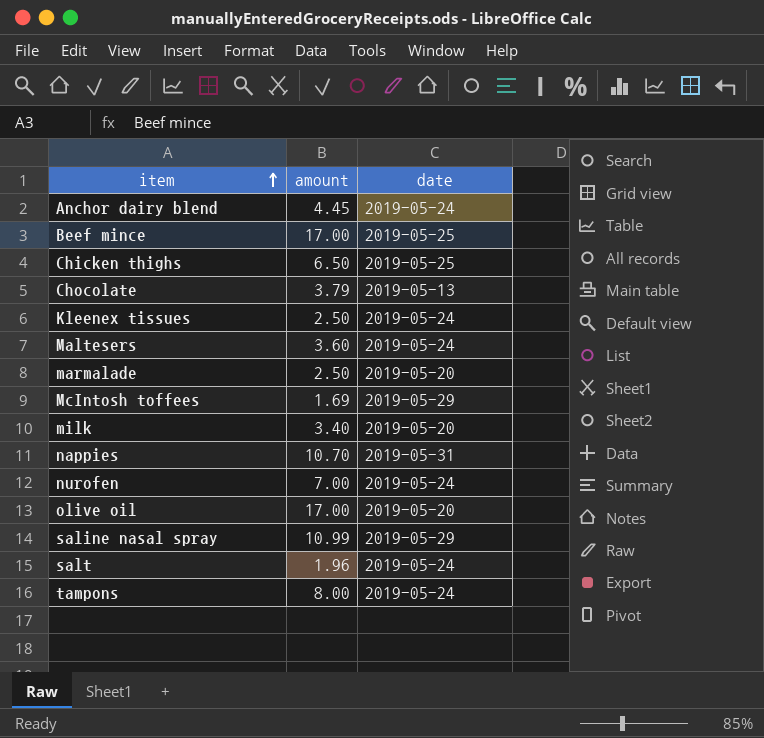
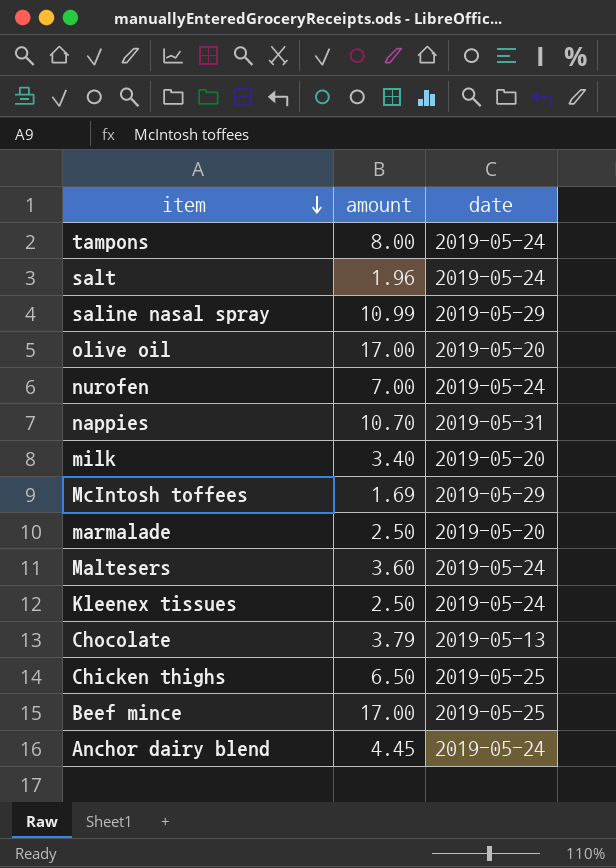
row order: item ascending -> item descending

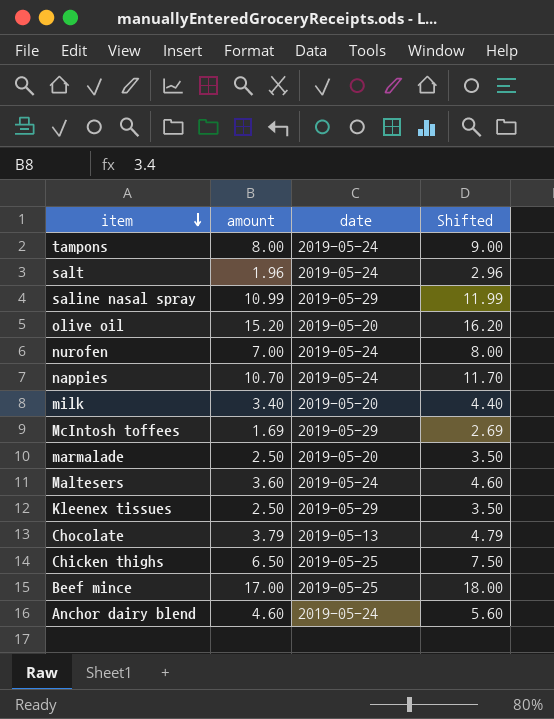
column Shifted | formula: none -> [amount] + 1
olive oil | amount: 17.00 -> 15.20
nappies | date: 2019-05-31 -> 2019-05-24
Kleenex tissues | date: 2019-05-24 -> 2019-05-29
Anchor dairy blend | amount: 4.45 -> 4.60

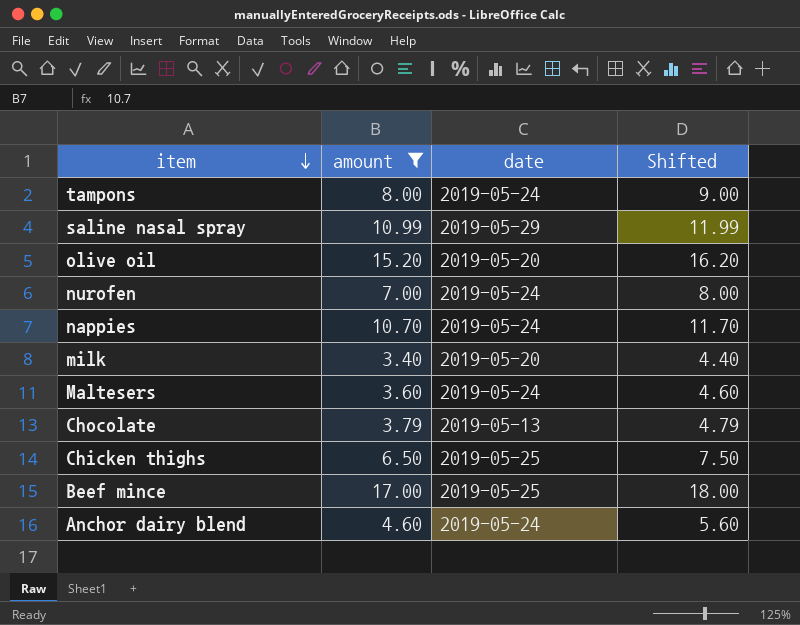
filter: none -> amount >= 3.40

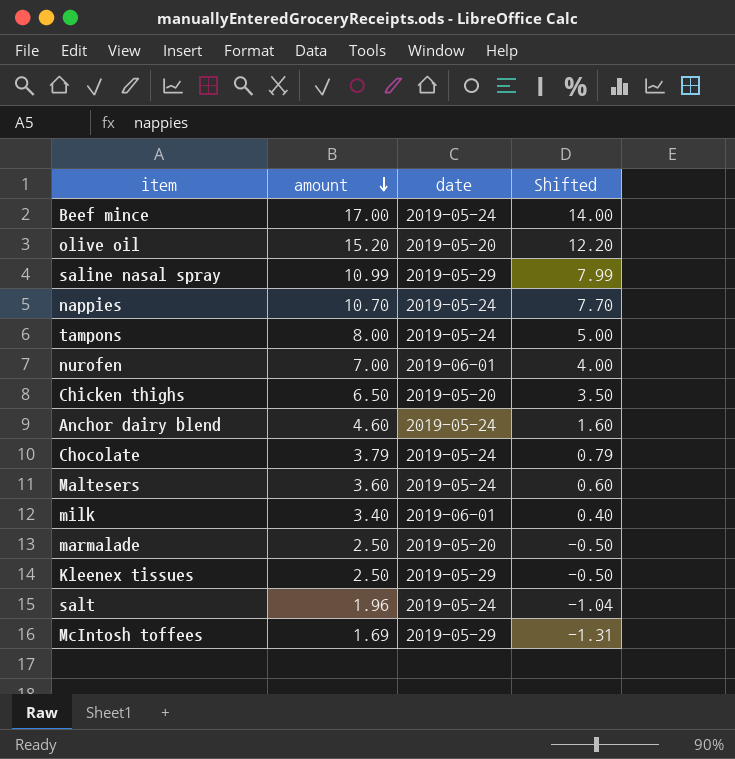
filter: amount >= 3.40 -> none
row order: item descending -> amount descending
column Shifted | formula: [amount] + 1 -> [amount] - 3
Beef mince | date: 2019-05-25 -> 2019-05-24
nurofen | date: 2019-05-24 -> 2019-06-01
Chicken thighs | date: 2019-05-25 -> 2019-05-20
Chocolate | date: 2019-05-13 -> 2019-05-24
milk | date: 2019-05-20 -> 2019-06-01

